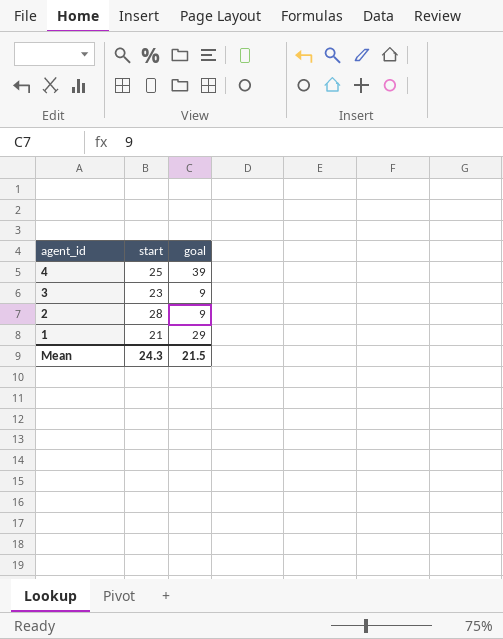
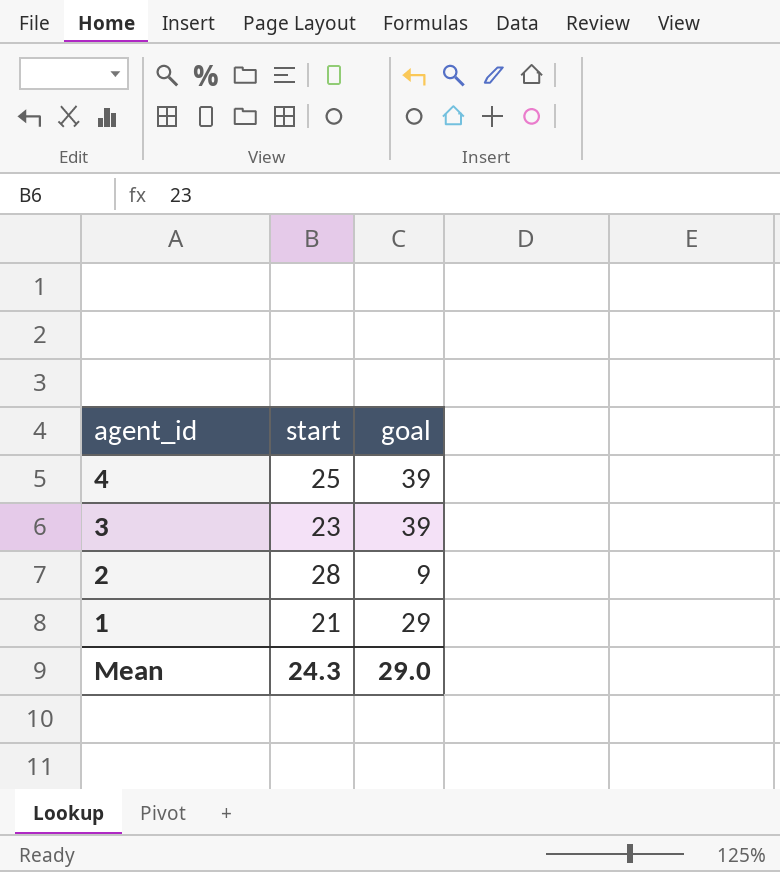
3 | goal: 9 -> 39
Mean | goal: 21.5 -> 29.0

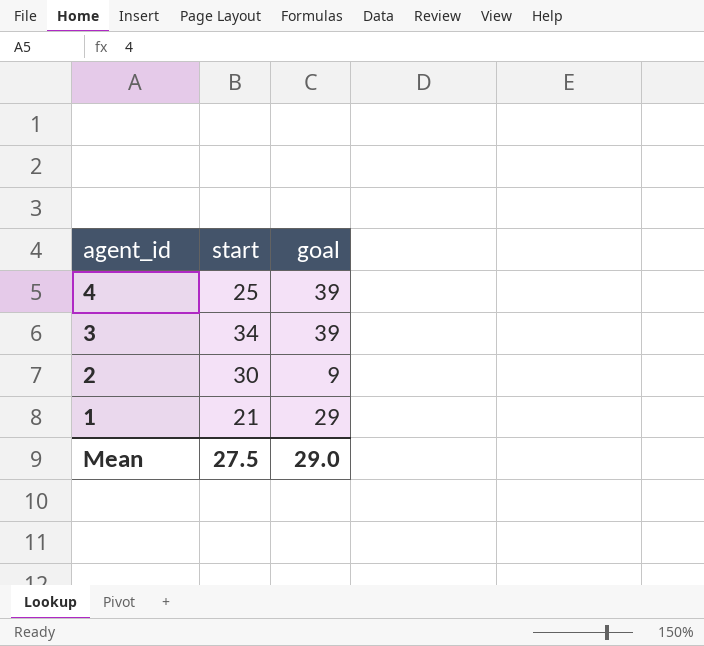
3 | start: 23 -> 34
2 | start: 28 -> 30
Mean | start: 24.3 -> 27.5

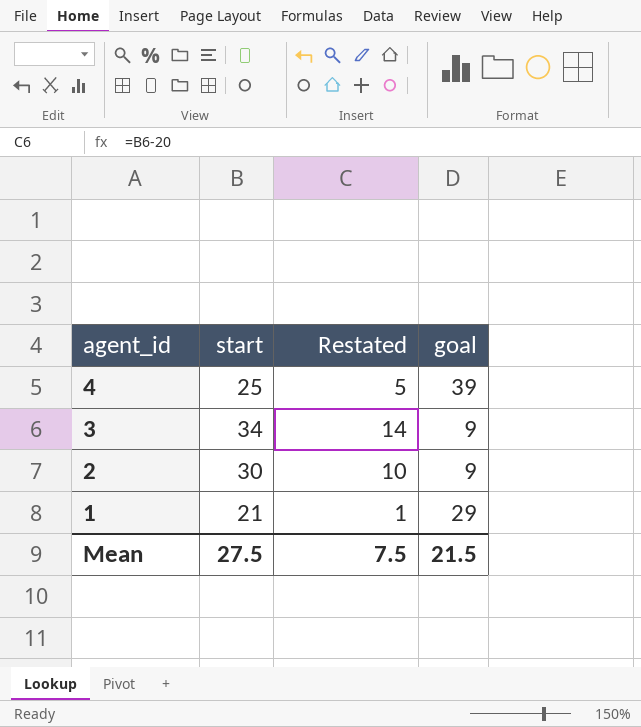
column Restated | formula: none -> [start] - 20
3 | goal: 39 -> 9
Mean | goal: 29.0 -> 21.5

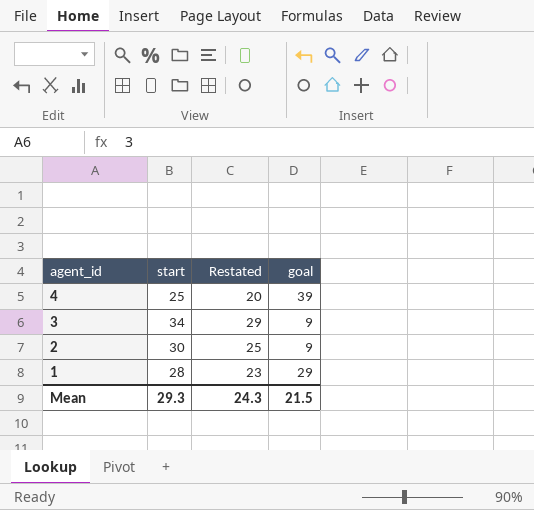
column Restated | formula: [start] - 20 -> [start] - 5
1 | start: 21 -> 28
Mean | start: 27.5 -> 29.3
Mean | Restated: 7.5 -> 24.3

